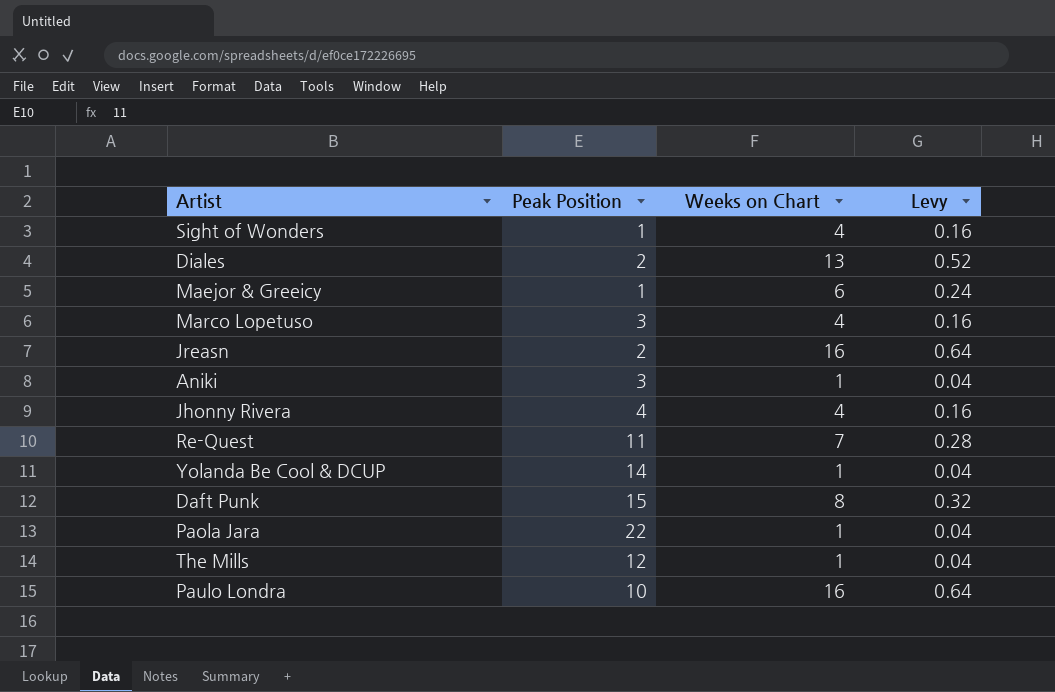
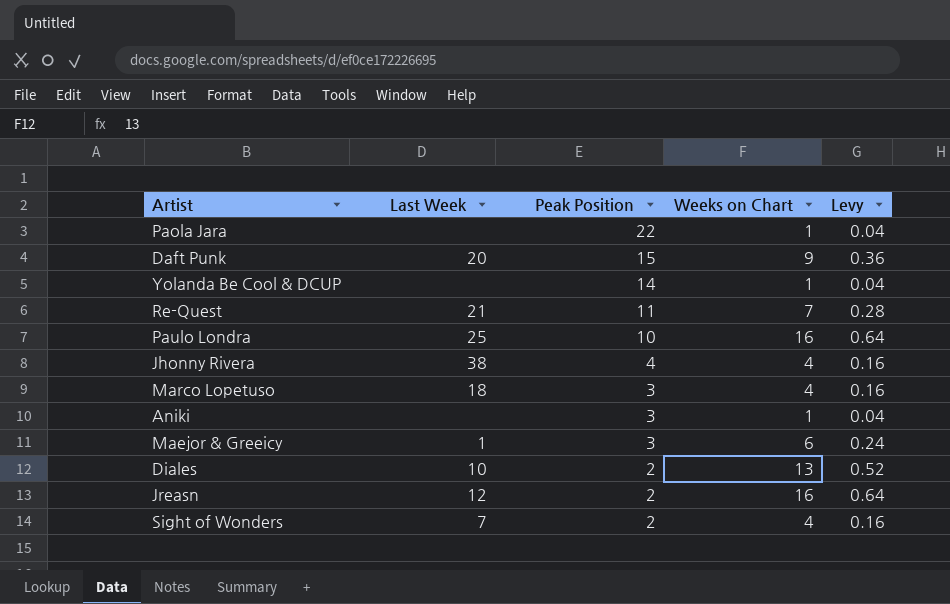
row order: none -> Peak Position descending
column Last Week | position: none -> 2
row The Mills: 12 | 1 | 0.04 -> none
Daft Punk | Weeks on Chart: 8 -> 9
Daft Punk | Levy: 0.32 -> 0.36
Maejor & Greeicy | Peak Position: 1 -> 3
Sight of Wonders | Peak Position: 1 -> 2

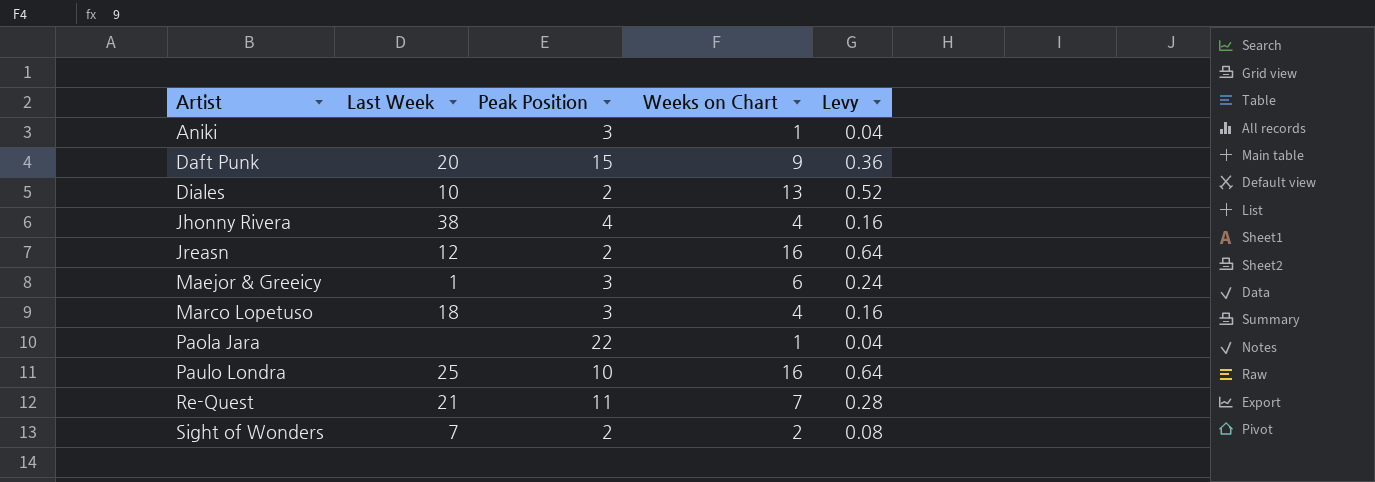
row order: Peak Position descending -> Artist ascending
row Yolanda Be Cool & DCUP: none | 14 | 1 | 0.04 -> none
Sight of Wonders | Weeks on Chart: 4 -> 2
Sight of Wonders | Levy: 0.16 -> 0.08

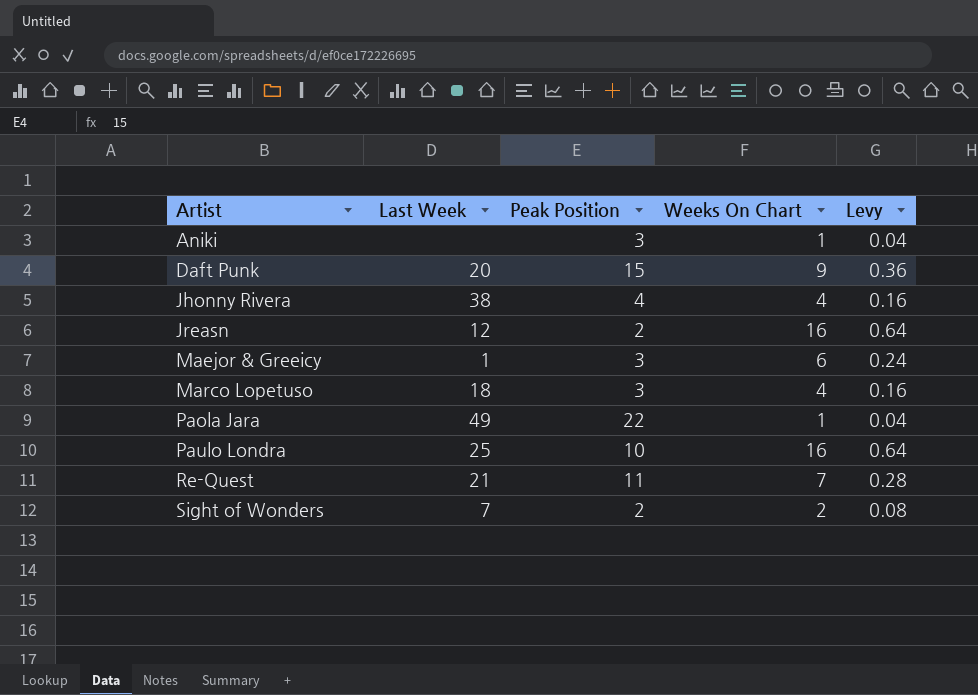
column name: Weeks on Chart -> Weeks On Chart
row Diales: 10 | 2 | 13 | 0.52 -> none
Paola Jara | Last Week: none -> 49

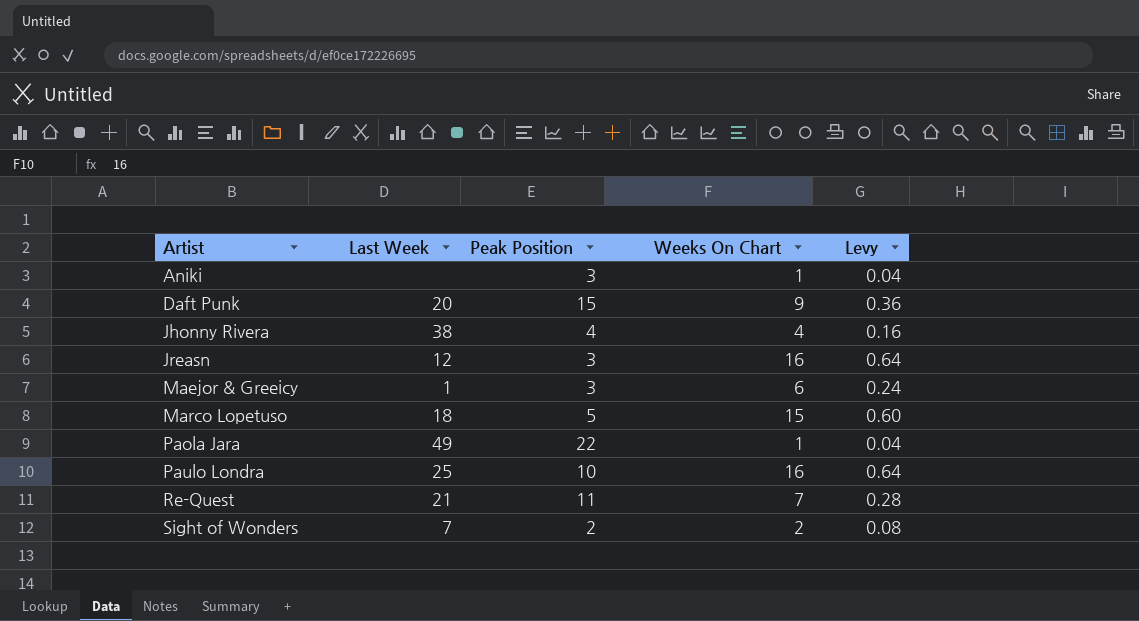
Jreasn | Peak Position: 2 -> 3
Marco Lopetuso | Peak Position: 3 -> 5
Marco Lopetuso | Weeks On Chart: 4 -> 15
Marco Lopetuso | Levy: 0.16 -> 0.60

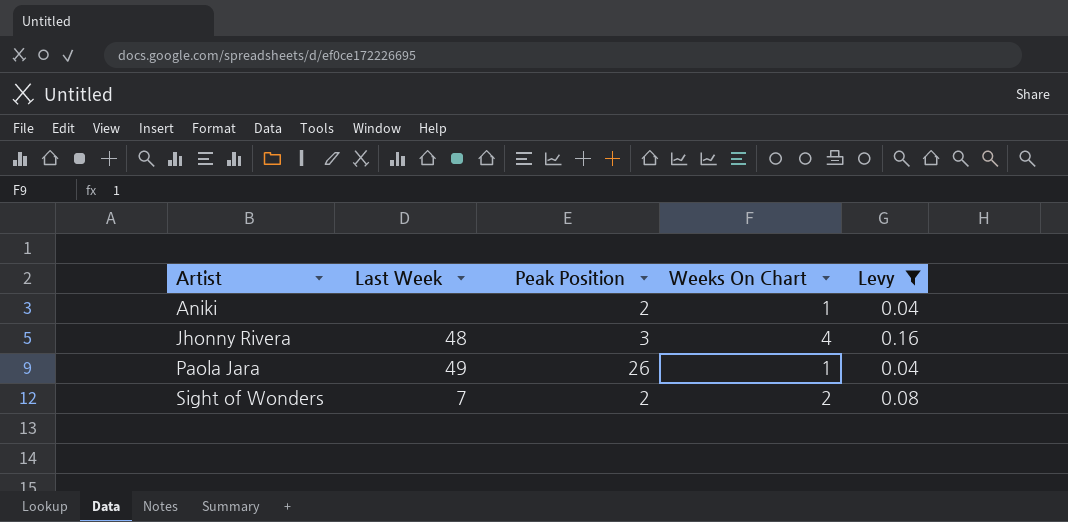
filter: none -> Levy <= 0.16
Aniki | Peak Position: 3 -> 2
Jhonny Rivera | Last Week: 38 -> 48
Jhonny Rivera | Peak Position: 4 -> 3
Paola Jara | Peak Position: 22 -> 26

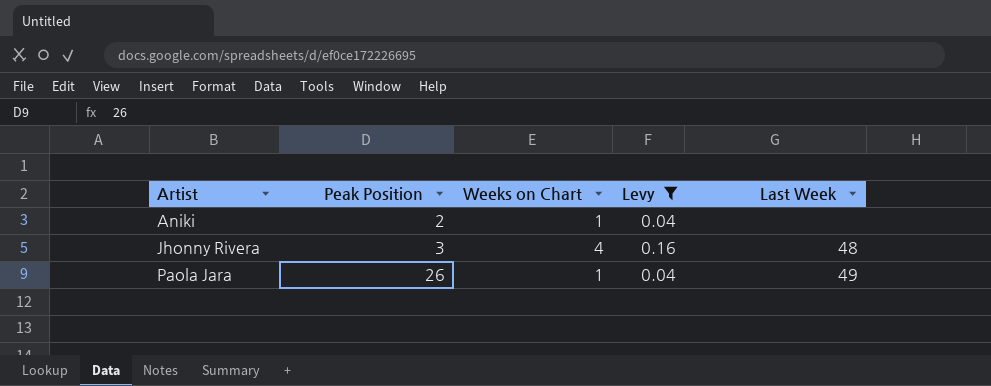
column name: Weeks On Chart -> Weeks on Chart
column Last Week | position: 2 -> 5
row Sight of Wonders: 7 | 2 | 2 | 0.08 -> none

